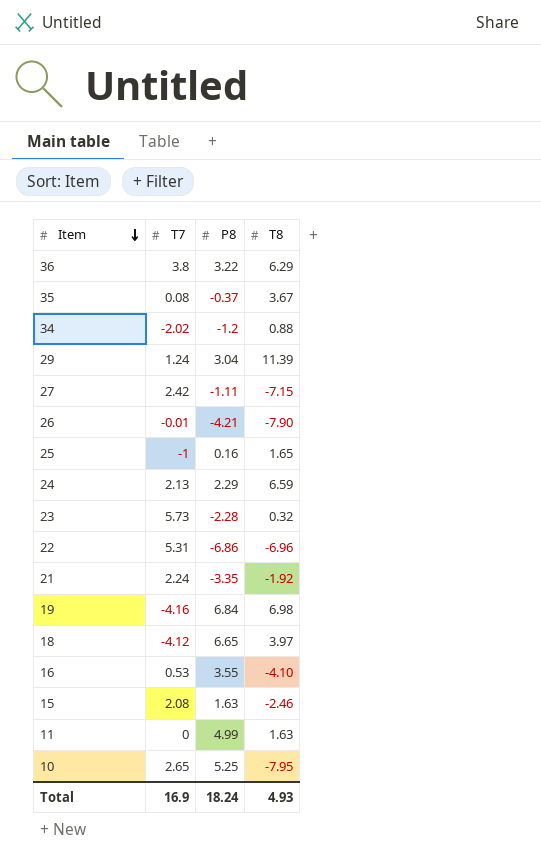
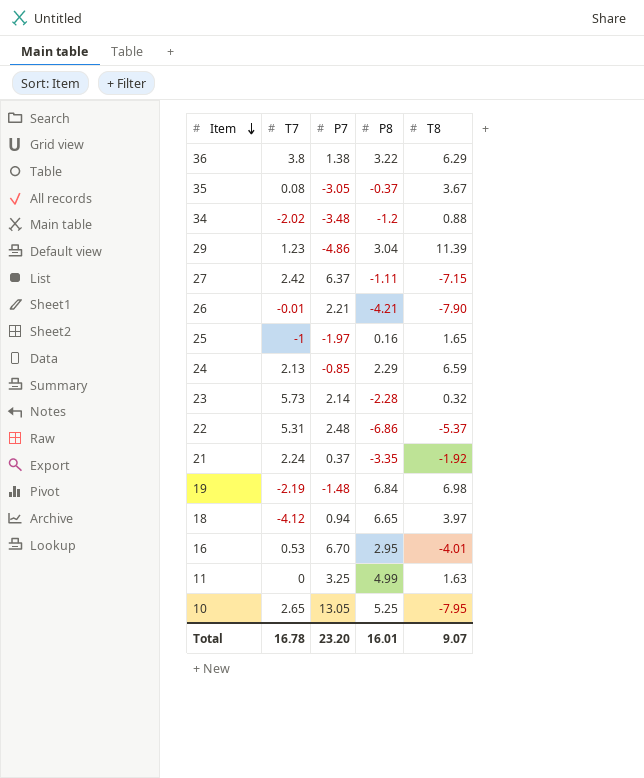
column P7 | position: none -> 3
row 15: 2.08 | 1.63 | -2.46 -> none
29 | T7: 1.24 -> 1.23
22 | T8: -6.96 -> -5.37
19 | T7: -4.16 -> -2.19
16 | P8: 3.55 -> 2.95
16 | T8: -4.10 -> -4.01
Total | T7: 16.9 -> 16.78
Total | P8: 18.24 -> 16.01
Total | T8: 4.93 -> 9.07

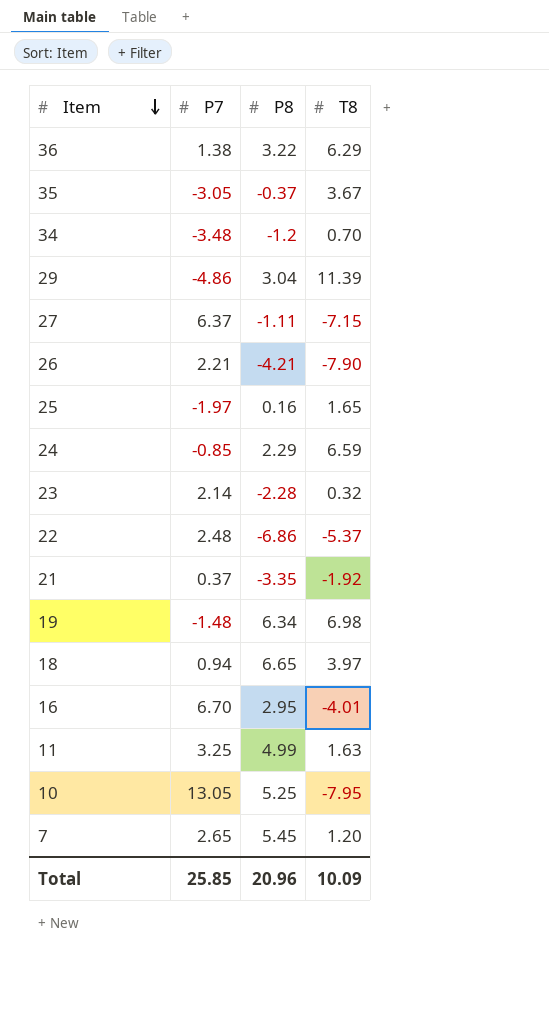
column T7 | position: 2 -> none
34 | T8: 0.88 -> 0.70
19 | P8: 6.84 -> 6.34
row 7: none -> 2.65 | 5.45 | 1.20
Total | P7: 23.20 -> 25.85
Total | P8: 16.01 -> 20.96
Total | T8: 9.07 -> 10.09

